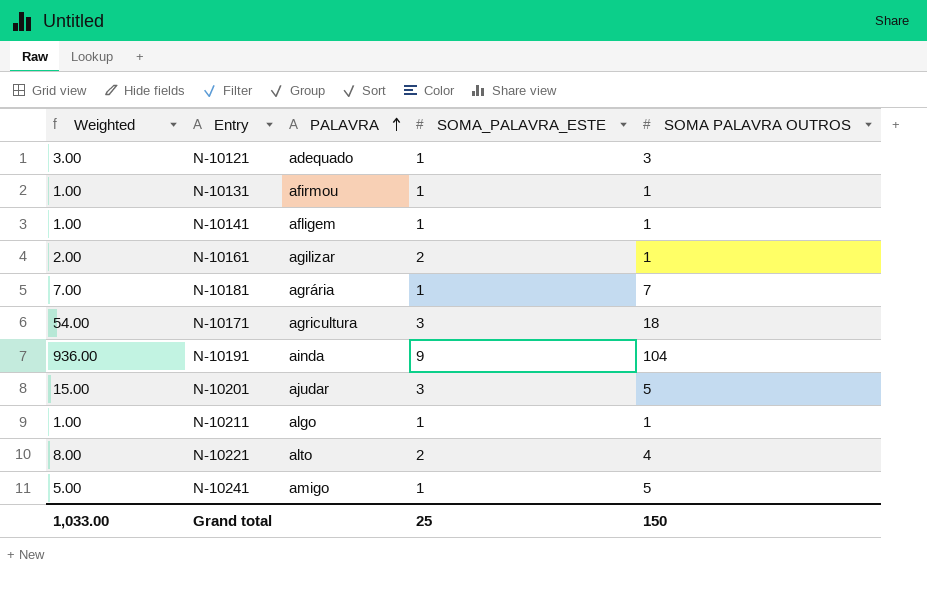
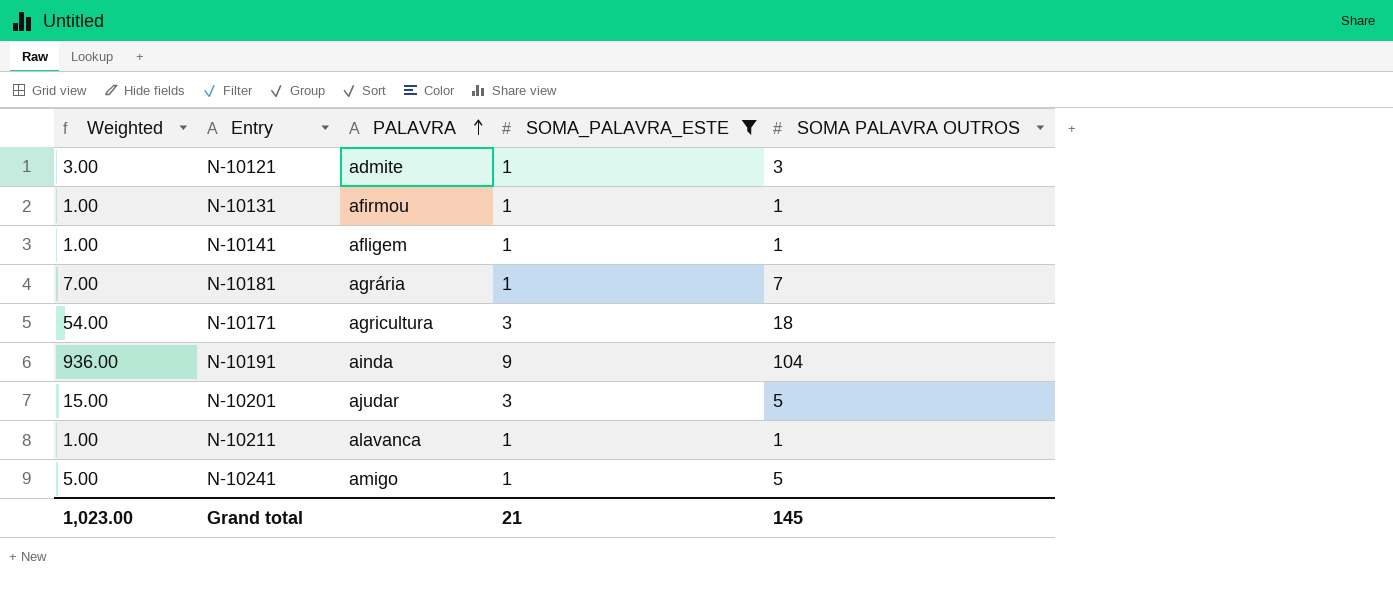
filter: none -> SOMA_PALAVRA_ESTE != 2
N-10121 | PALAVRA: adequado -> admite
N-10211 | PALAVRA: algo -> alavanca
Grand total | Weighted: 1,033.00 -> 1,023.00
Grand total | SOMA_PALAVRA_ESTE: 25 -> 21
Grand total | SOMA PALAVRA OUTROS: 150 -> 145

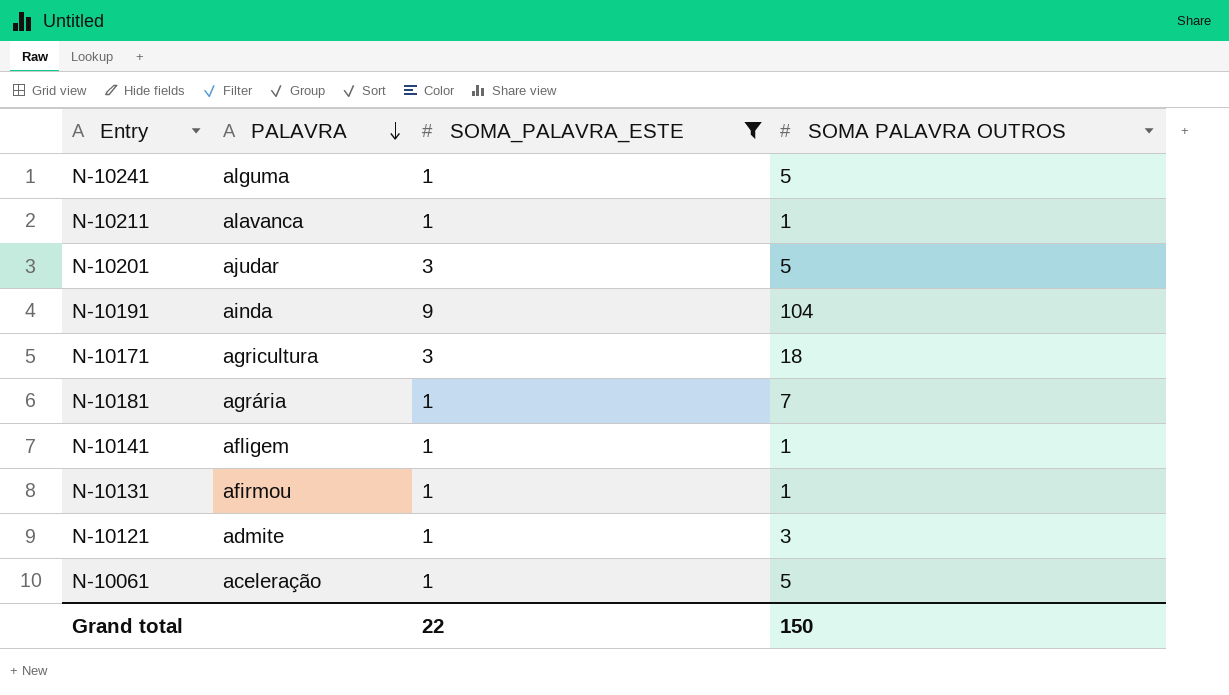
row order: PALAVRA ascending -> PALAVRA descending
column Weighted | formula: [SOMA_PALAVRA_ESTE] * [SOMA PALAVRA OUTROS] -> none
N-10241 | PALAVRA: amigo -> alguma
row N-10061: none -> aceleração | 1 | 5
Grand total | SOMA_PALAVRA_ESTE: 21 -> 22
Grand total | SOMA PALAVRA OUTROS: 145 -> 150

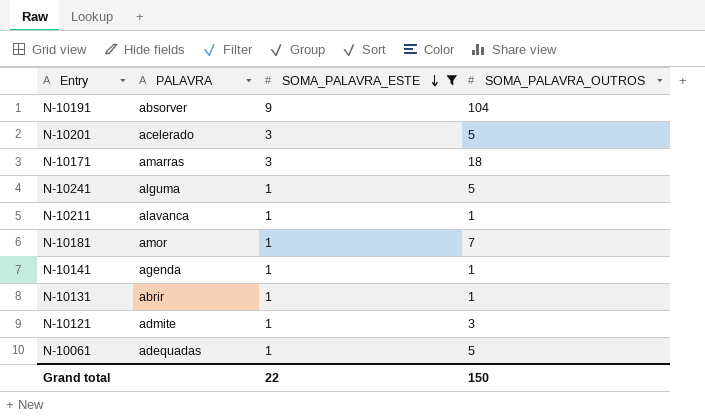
row order: PALAVRA descending -> SOMA_PALAVRA_ESTE descending
column name: SOMA PALAVRA OUTROS -> SOMA_PALAVRA_OUTROS
N-10191 | PALAVRA: ainda -> absorver
N-10201 | PALAVRA: ajudar -> acelerado
N-10171 | PALAVRA: agricultura -> amarras
N-10181 | PALAVRA: agrária -> amor
N-10141 | PALAVRA: afligem -> agenda
N-10131 | PALAVRA: afirmou -> abrir
N-10061 | PALAVRA: aceleração -> adequadas

